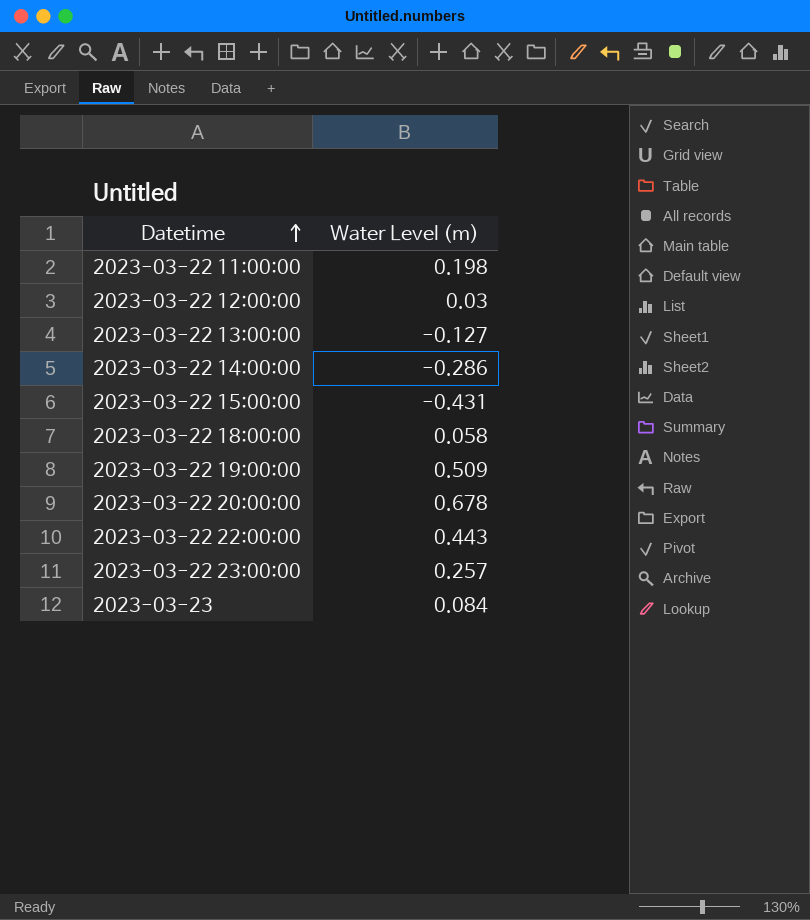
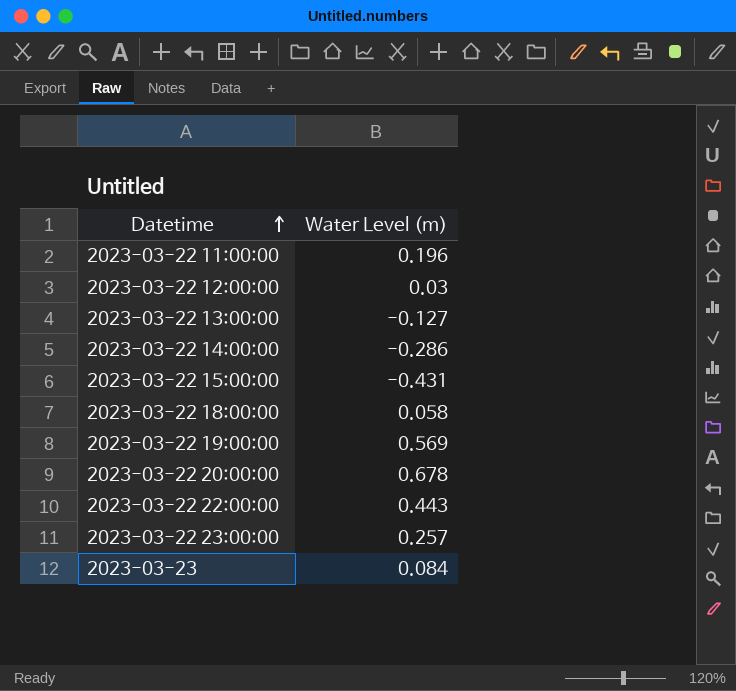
2023-03-22 11:00:00 | Water Level (m): 0.198 -> 0.196
2023-03-22 19:00:00 | Water Level (m): 0.509 -> 0.569

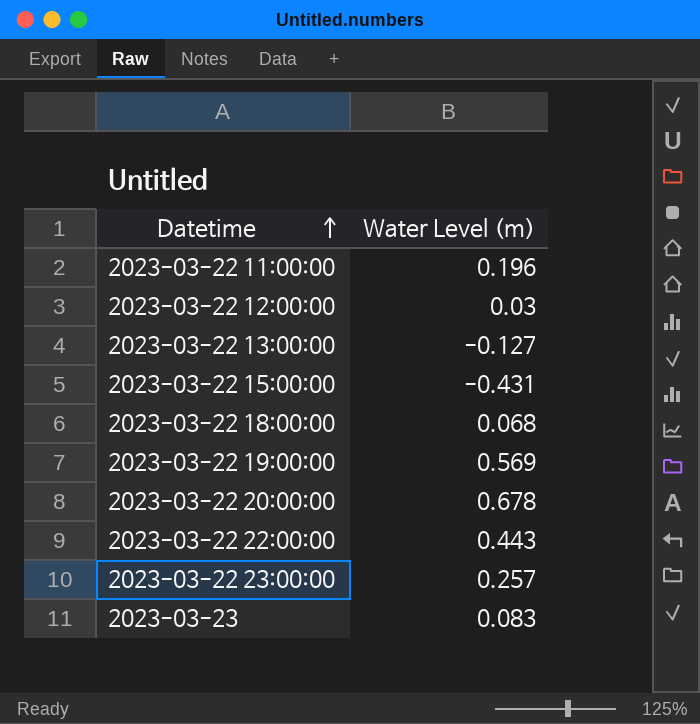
row 2023-03-22 14:00:00: -0.286 -> none
2023-03-22 18:00:00 | Water Level (m): 0.058 -> 0.068
2023-03-23 | Water Level (m): 0.084 -> 0.083

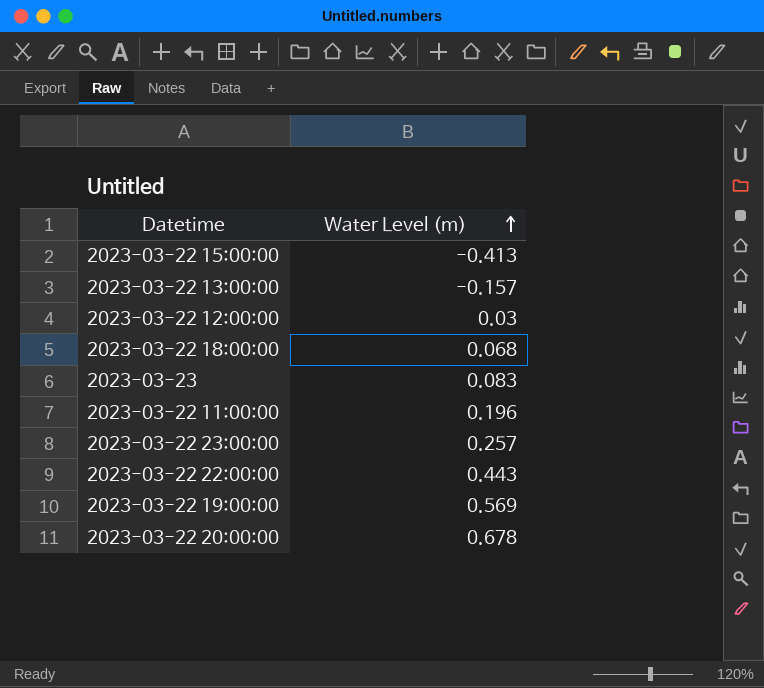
row order: Datetime ascending -> Water Level (m) ascending
2023-03-22 15:00:00 | Water Level (m): -0.431 -> -0.413
2023-03-22 13:00:00 | Water Level (m): -0.127 -> -0.157

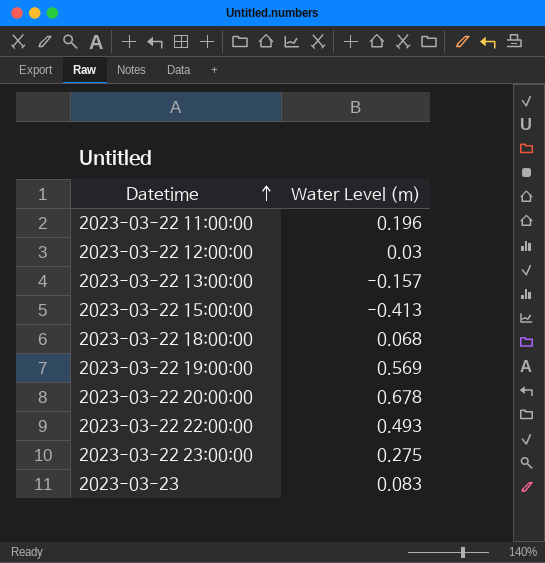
row order: Water Level (m) ascending -> Datetime ascending
2023-03-22 22:00:00 | Water Level (m): 0.443 -> 0.493
2023-03-22 23:00:00 | Water Level (m): 0.257 -> 0.275

